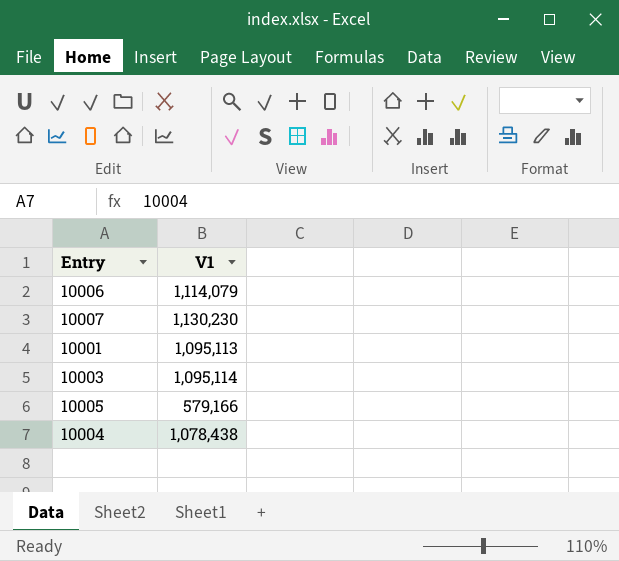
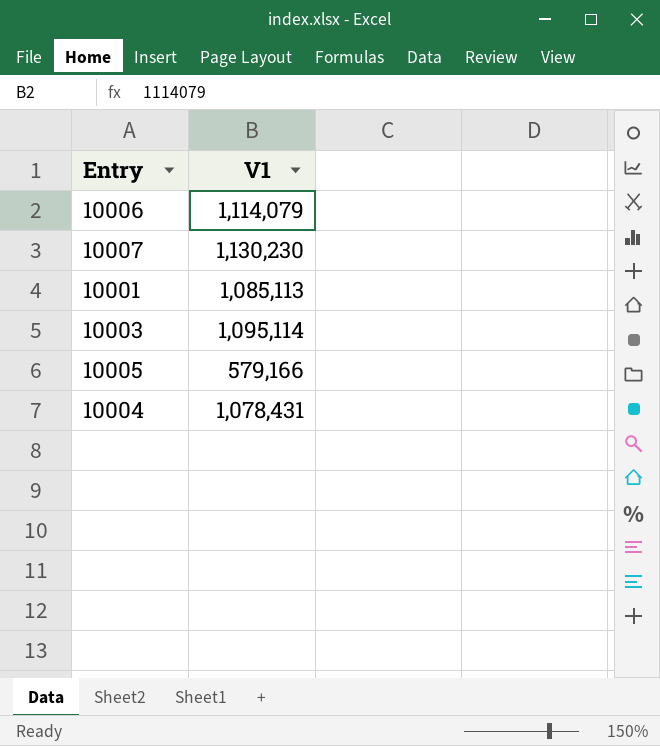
10001 | V1: 1,095,113 -> 1,085,113
10004 | V1: 1,078,438 -> 1,078,431

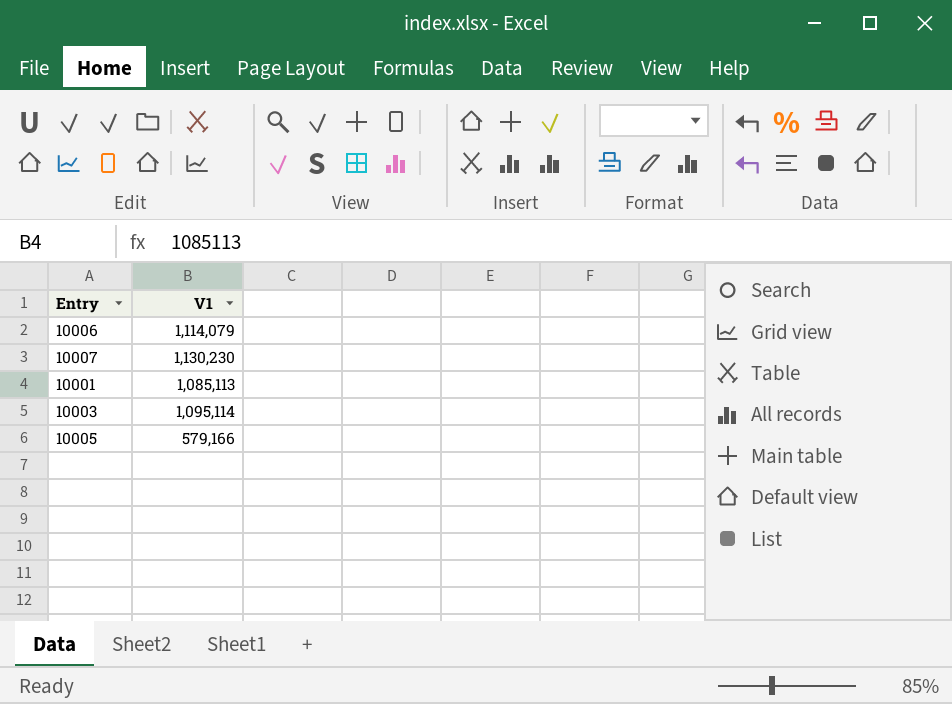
row 10004: 1,078,431 -> none

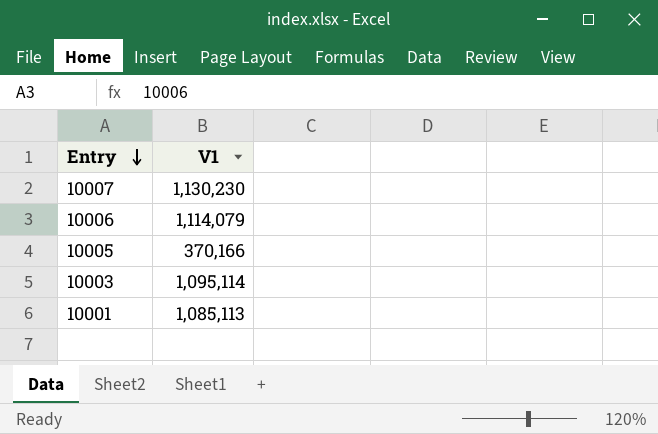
row order: none -> Entry descending
10005 | V1: 579,166 -> 370,166

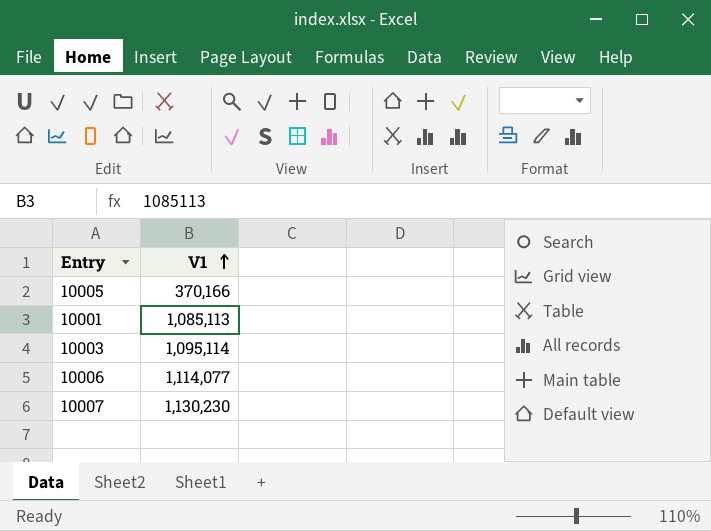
row order: Entry descending -> V1 ascending
10006 | V1: 1,114,079 -> 1,114,077

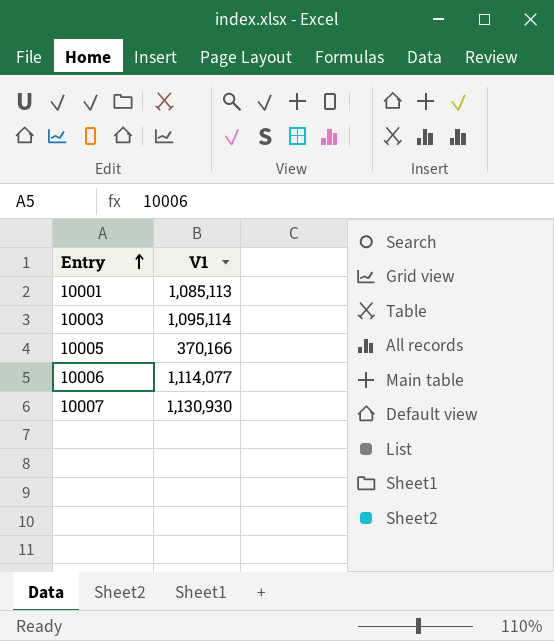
row order: V1 ascending -> Entry ascending
10007 | V1: 1,130,230 -> 1,130,930

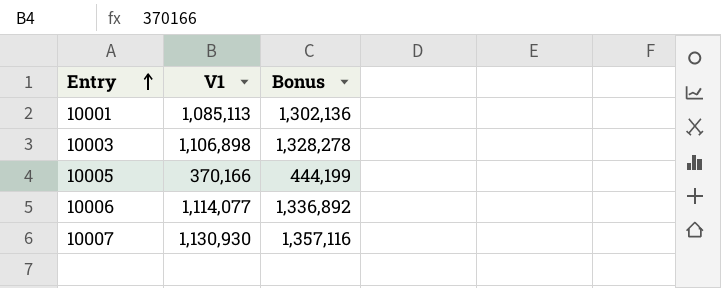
column Bonus | formula: none -> [V1] * 1.2
10003 | V1: 1,095,114 -> 1,106,898

